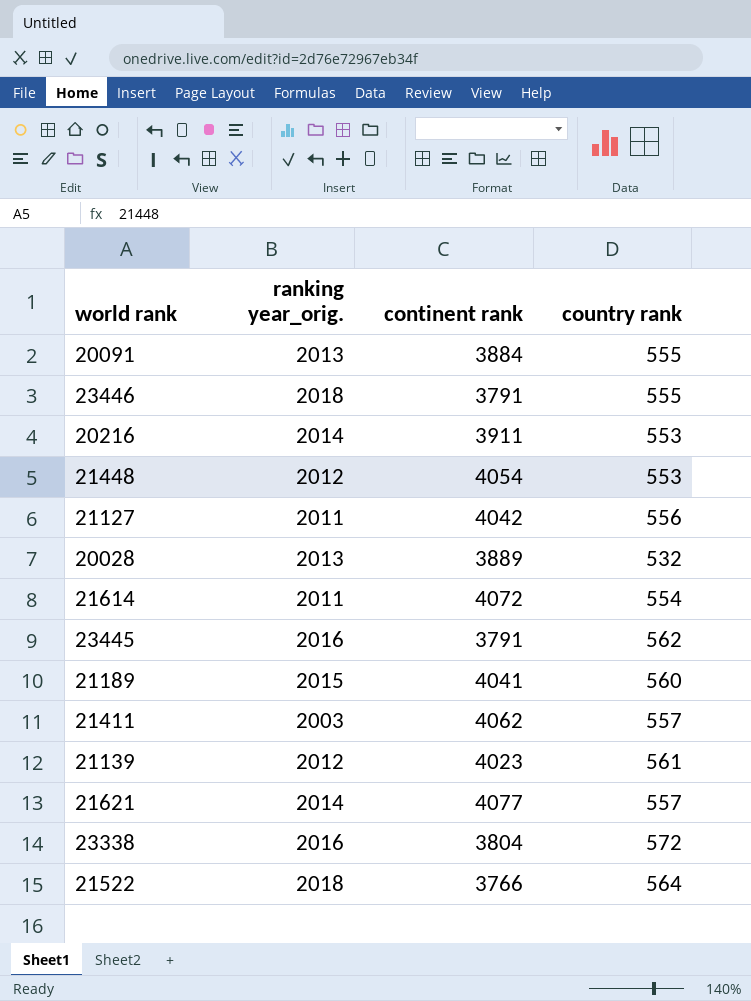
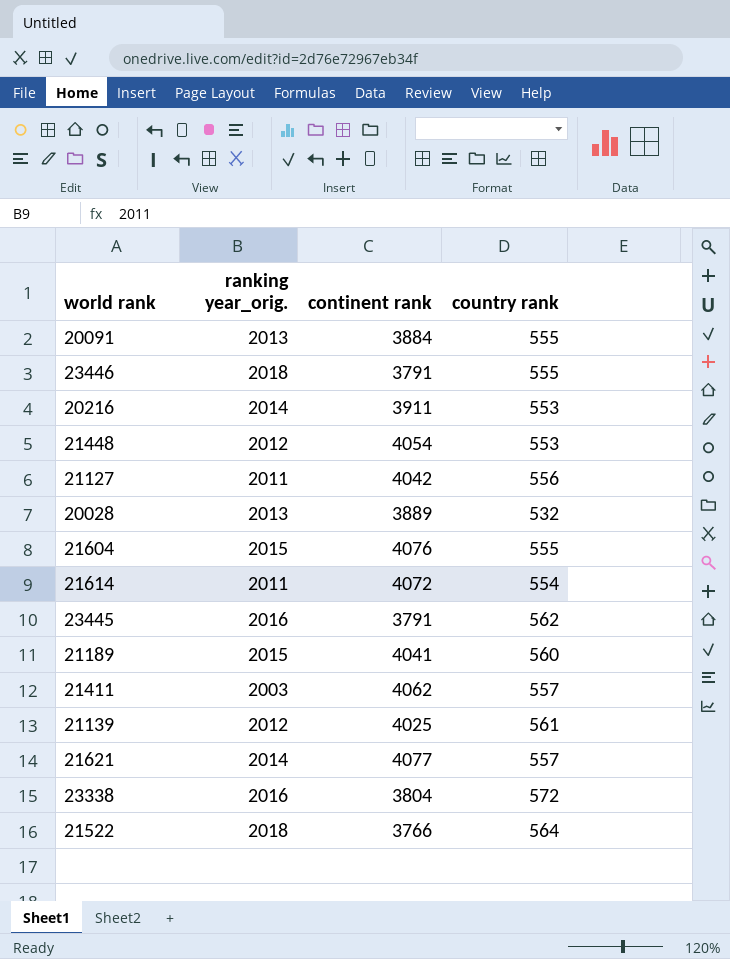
row 21604: none -> 2015 | 4076 | 555
21139 | continent rank: 4023 -> 4025

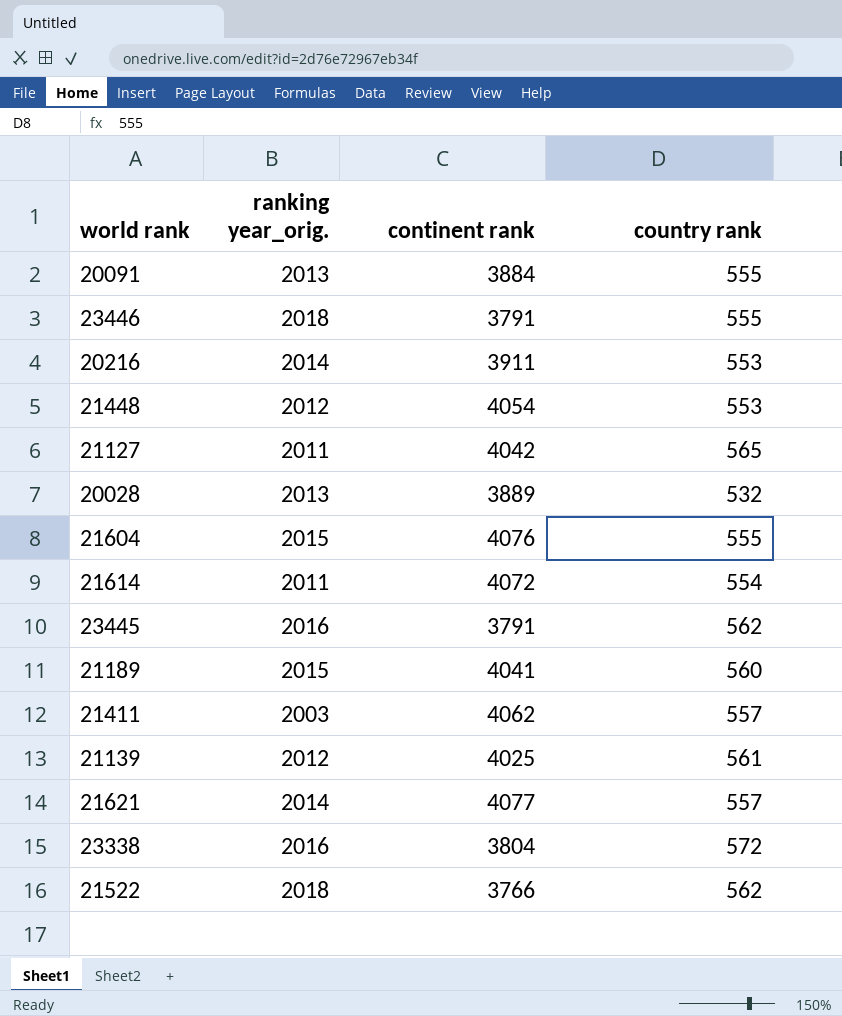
21127 | country rank: 556 -> 565
21522 | country rank: 564 -> 562

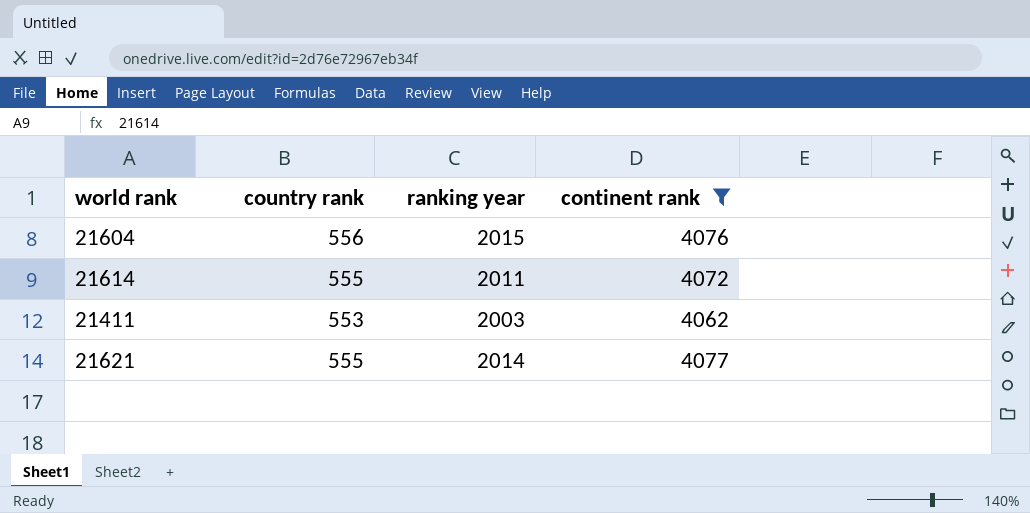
filter: none -> continent rank >= 4062
column country rank | position: 4 -> 2
column name: ranking year_orig. -> ranking year
21604 | country rank: 555 -> 556
21614 | country rank: 554 -> 555
21411 | country rank: 557 -> 553
21621 | country rank: 557 -> 555

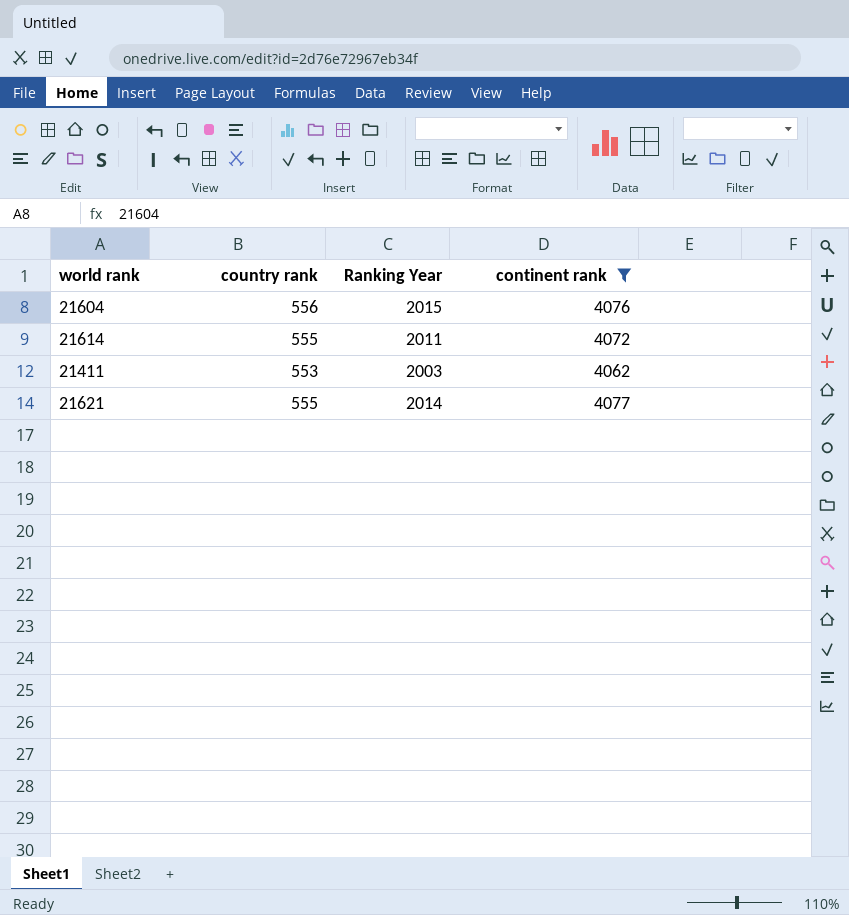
column name: ranking year -> Ranking Year

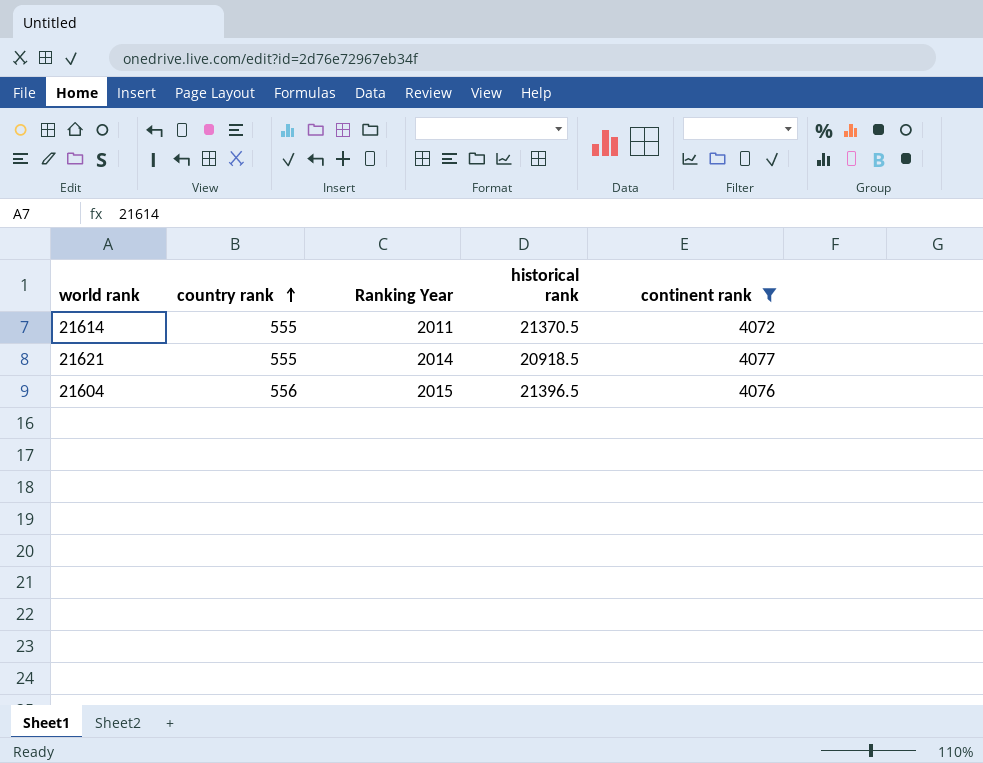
row order: none -> country rank ascending
column historical rank | position: none -> 4
row 21411: 553 | 2003 | 4062 -> none

